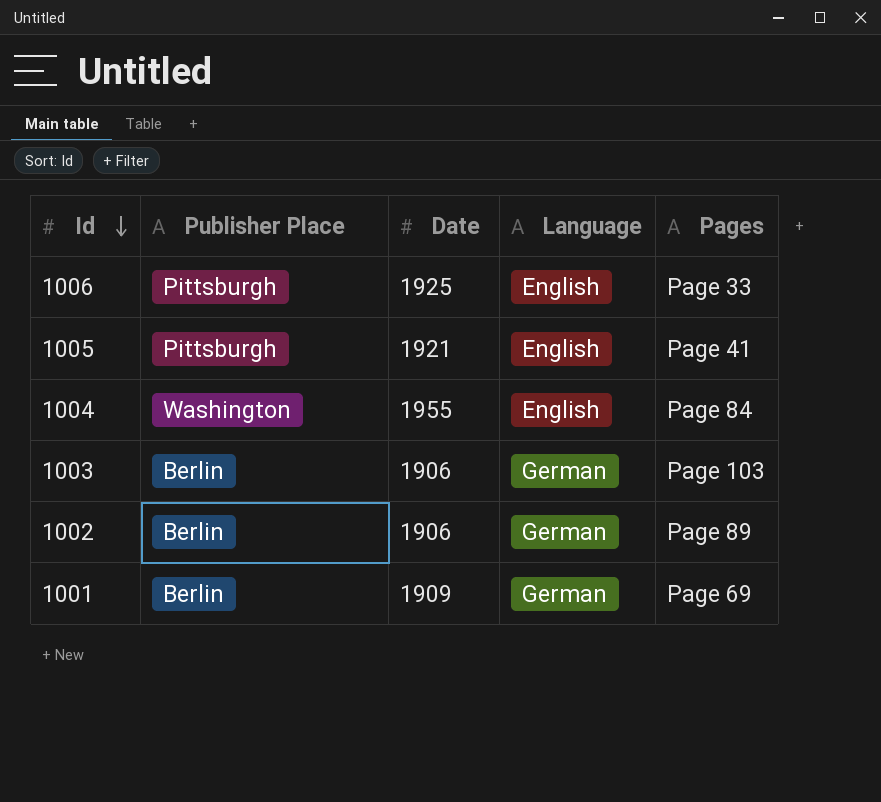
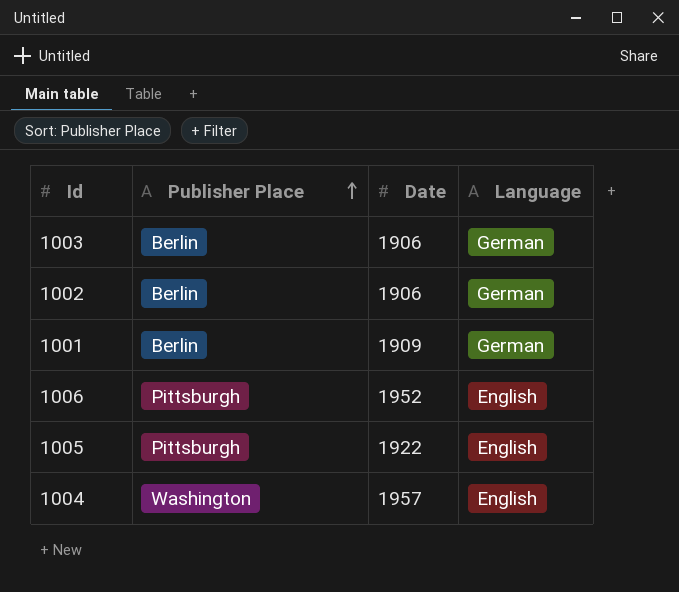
row order: Id descending -> Publisher Place ascending
column Pages | position: 5 -> none
1006 | Date: 1925 -> 1952
1005 | Date: 1921 -> 1922
1004 | Date: 1955 -> 1957

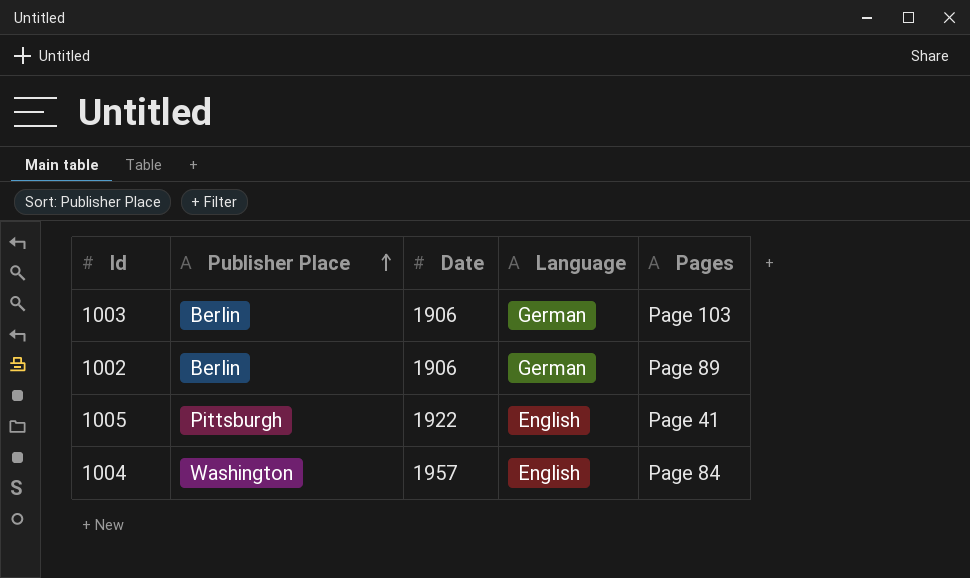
column Pages | position: none -> 5
row 1001: Berlin | 1909 | German -> none
row 1006: Pittsburgh | 1952 | English -> none

